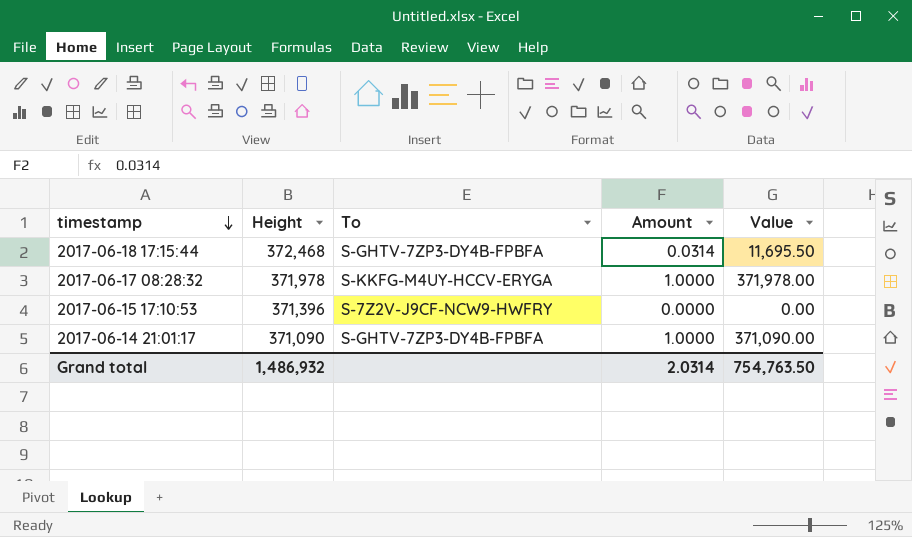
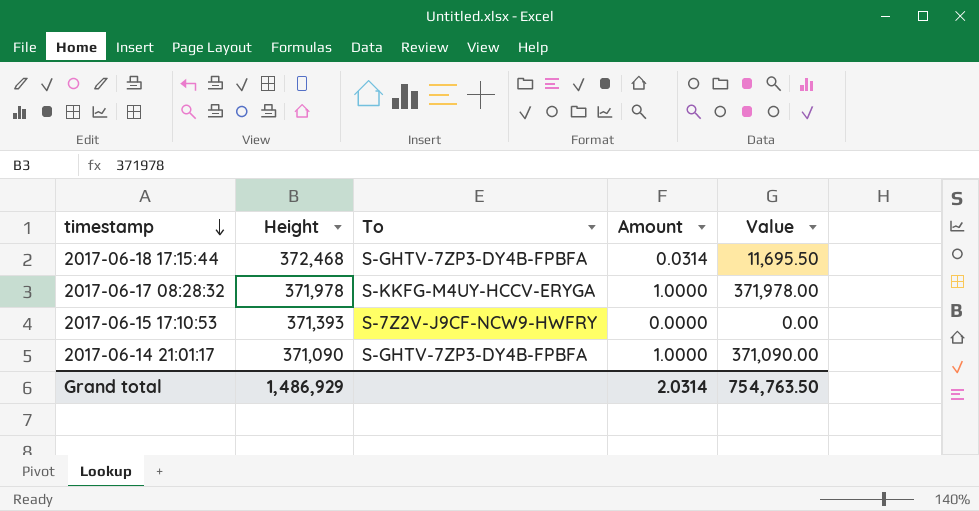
2017-06-15 17:10:53 | Height: 371,396 -> 371,393
Grand total | Height: 1,486,932 -> 1,486,929

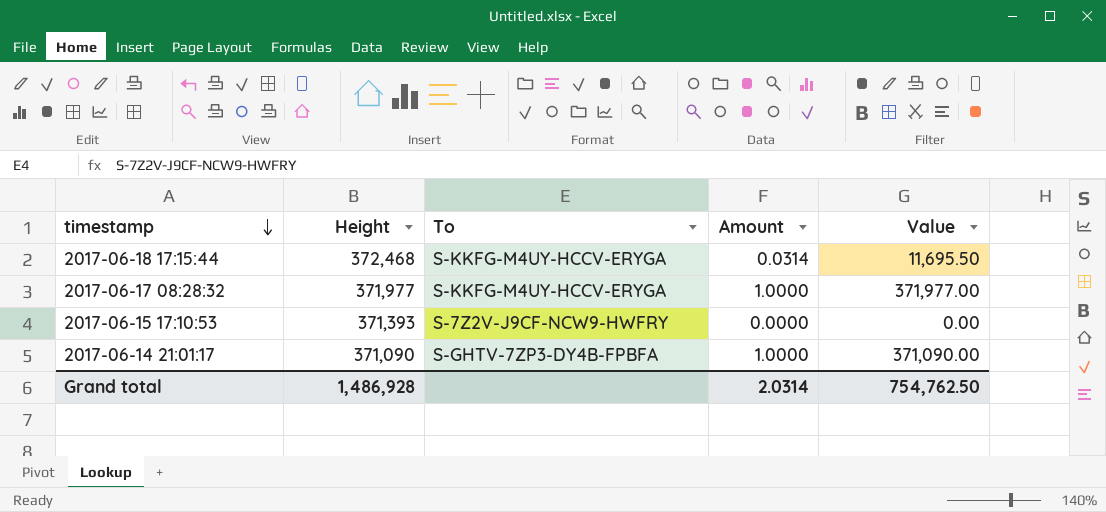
2017-06-18 17:15:44 | To: S-GHTV-7ZP3-DY4B-FPBFA -> S-KKFG-M4UY-HCCV-ERYGA
2017-06-17 08:28:32 | Height: 371,978 -> 371,977
2017-06-17 08:28:32 | Value: 371,978.00 -> 371,977.00
Grand total | Height: 1,486,929 -> 1,486,928
Grand total | Value: 754,763.50 -> 754,762.50

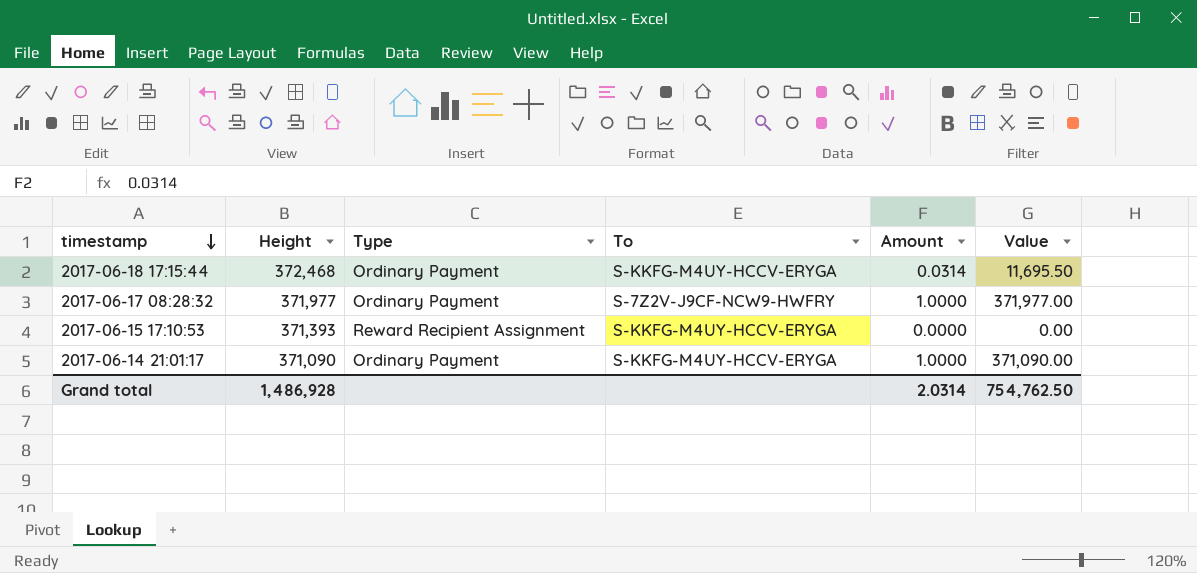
column Type | position: none -> 3
2017-06-17 08:28:32 | To: S-KKFG-M4UY-HCCV-ERYGA -> S-7Z2V-J9CF-NCW9-HWFRY
2017-06-15 17:10:53 | To: S-7Z2V-J9CF-NCW9-HWFRY -> S-KKFG-M4UY-HCCV-ERYGA
2017-06-14 21:01:17 | To: S-GHTV-7ZP3-DY4B-FPBFA -> S-KKFG-M4UY-HCCV-ERYGA

